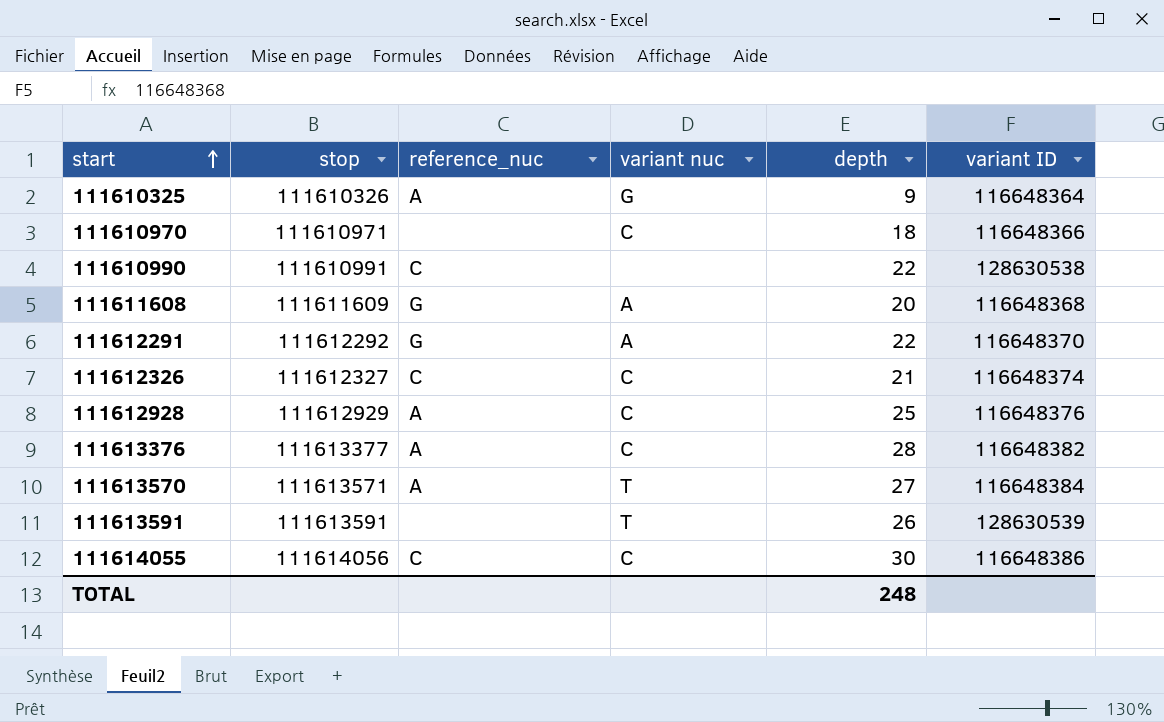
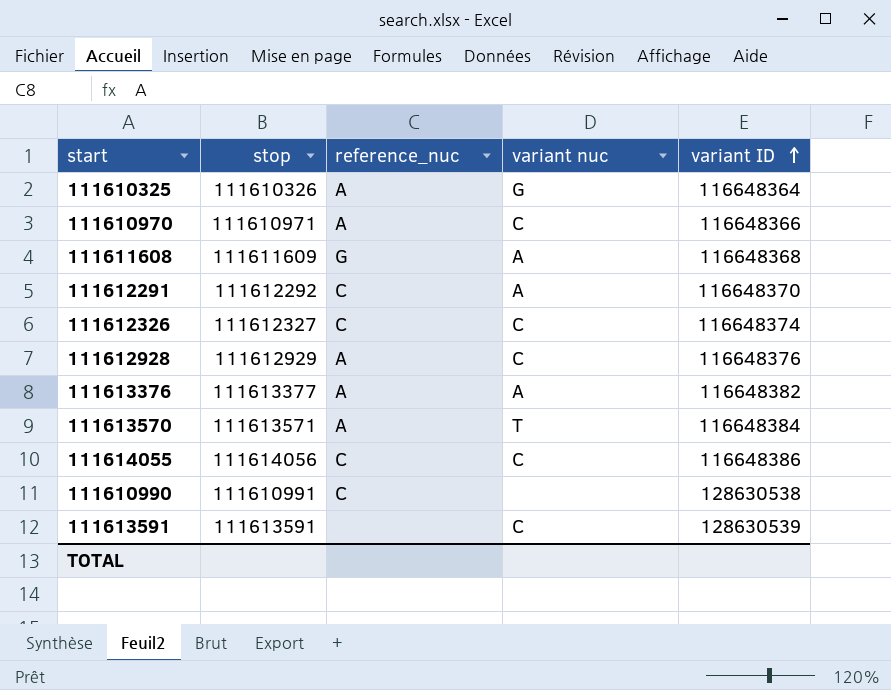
row order: start ascending -> variant ID ascending
column depth | position: 5 -> none
111610970 | reference_nuc: none -> A
111612291 | reference_nuc: G -> C
111613376 | variant nuc: C -> A
111613591 | variant nuc: T -> C

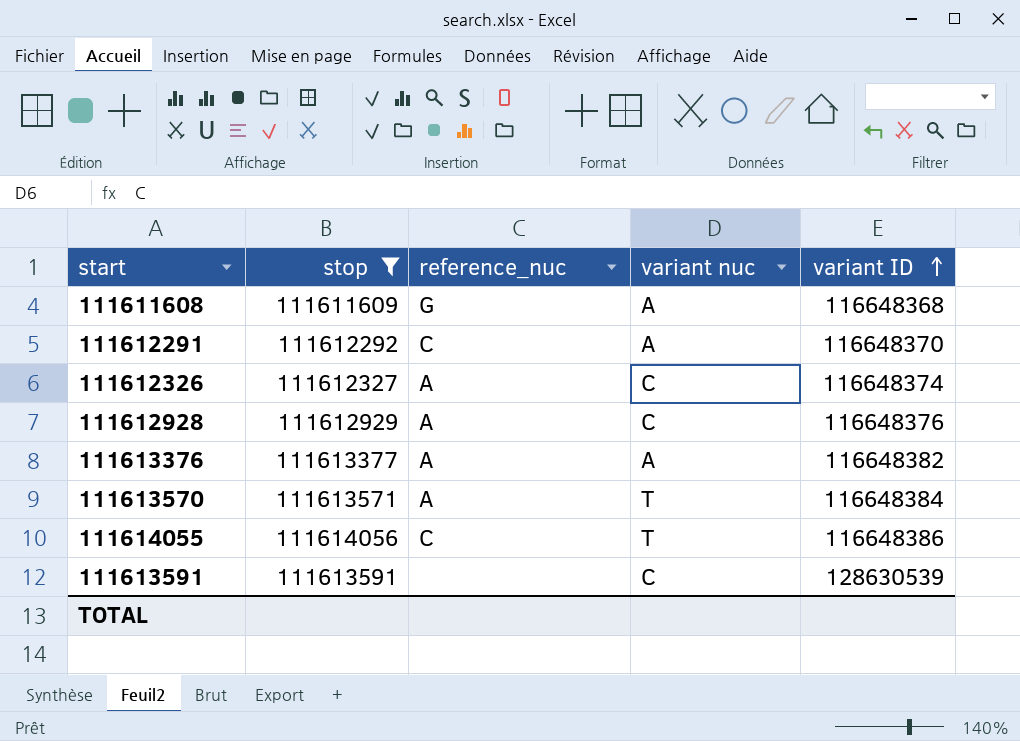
filter: none -> stop >= 111611609
111612326 | reference_nuc: C -> A
111614055 | variant nuc: C -> T

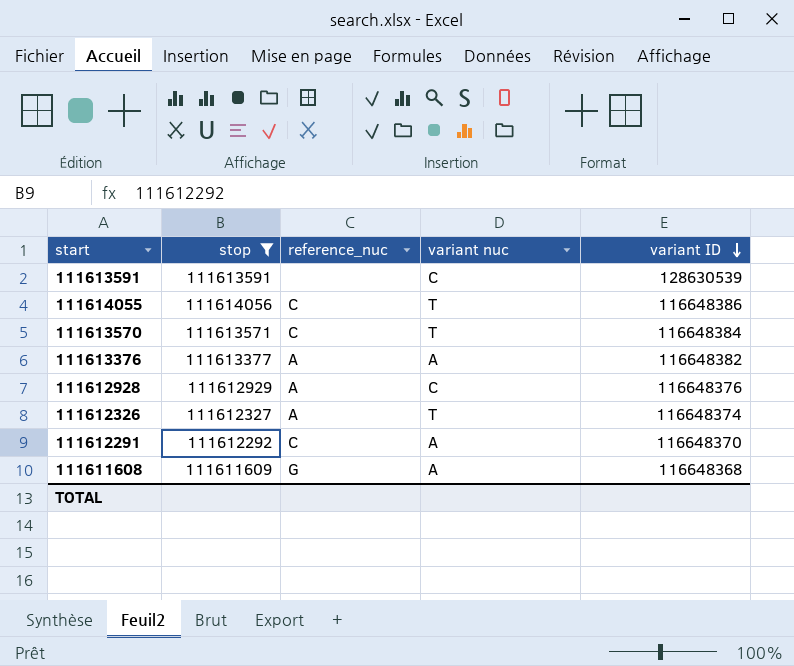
row order: variant ID ascending -> variant ID descending
111613570 | reference_nuc: A -> C
111612326 | variant nuc: C -> T

